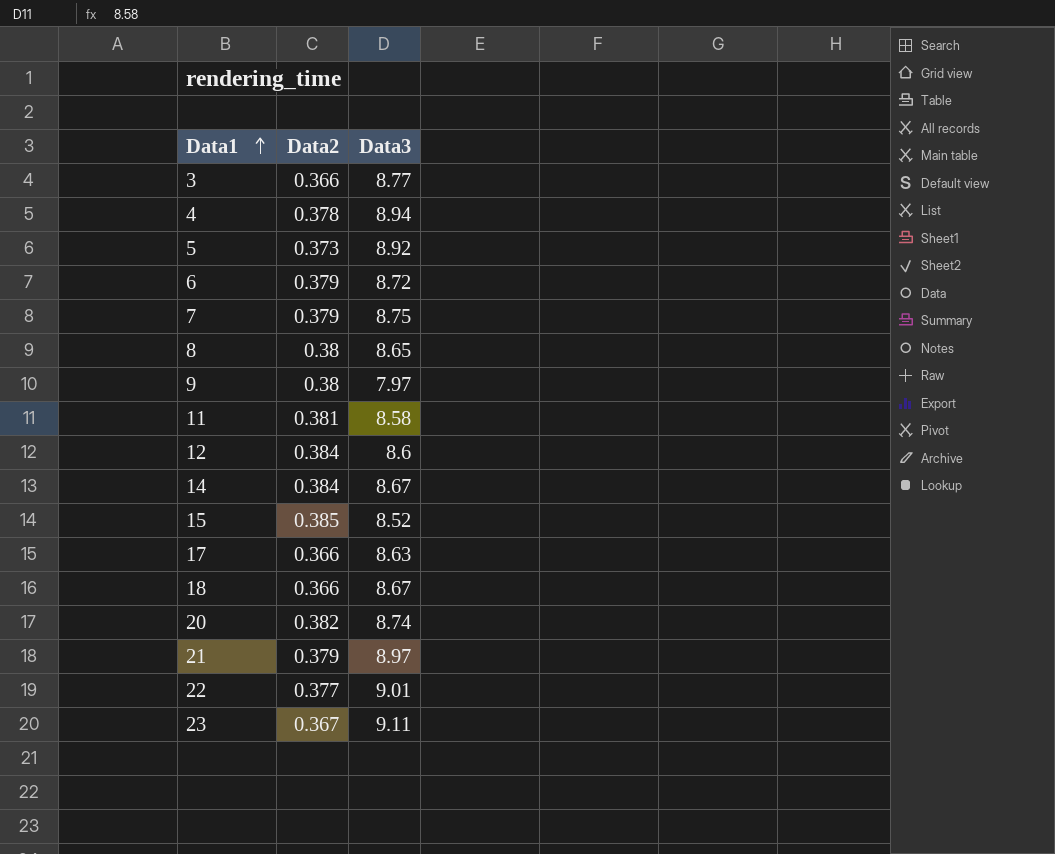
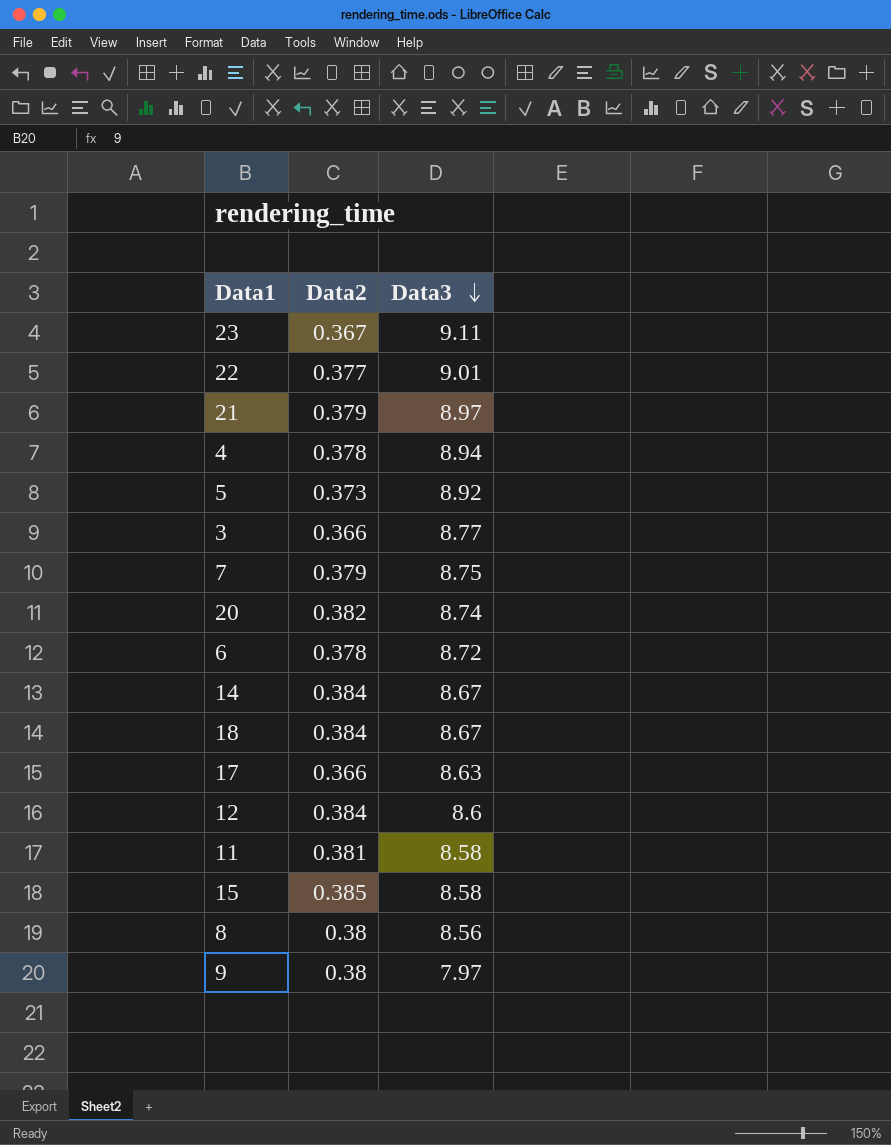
row order: Data1 ascending -> Data3 descending
6 | Data2: 0.379 -> 0.378
18 | Data2: 0.366 -> 0.384
15 | Data3: 8.52 -> 8.58
8 | Data3: 8.65 -> 8.56

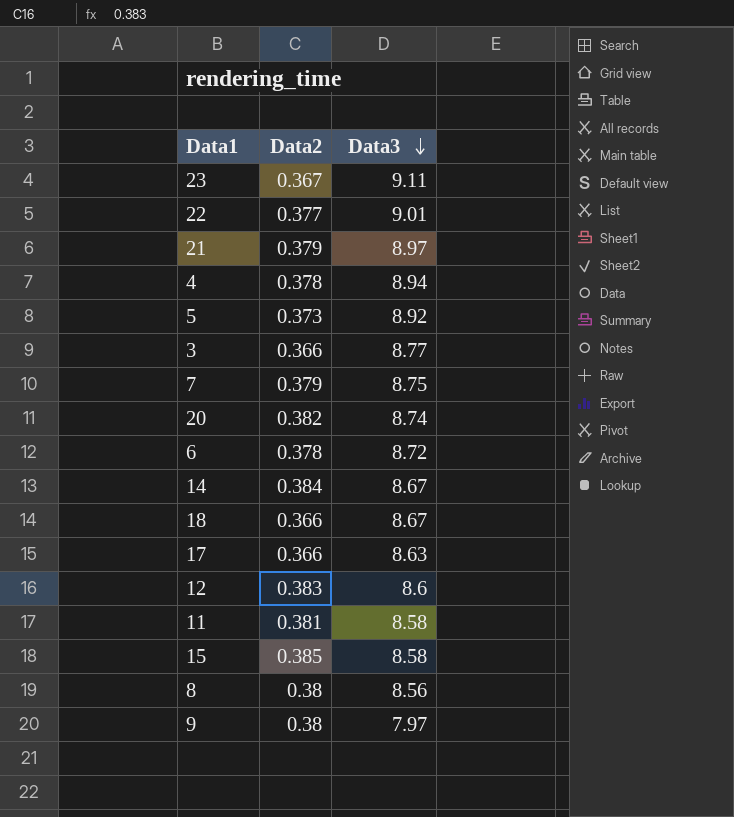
18 | Data2: 0.384 -> 0.366
12 | Data2: 0.384 -> 0.383

